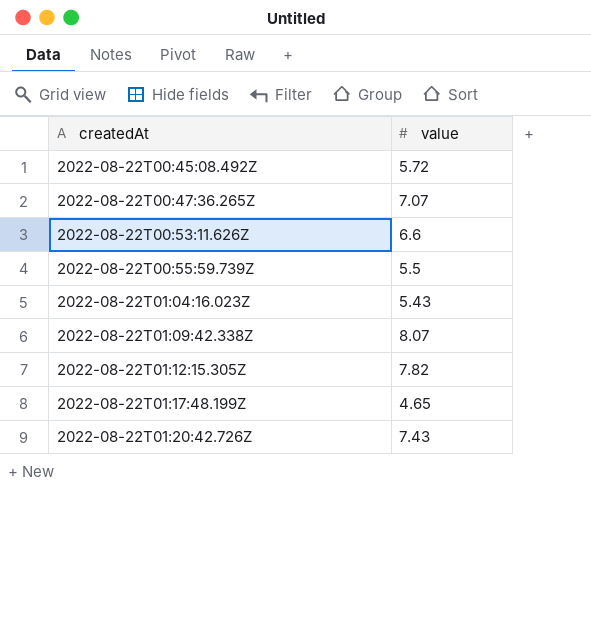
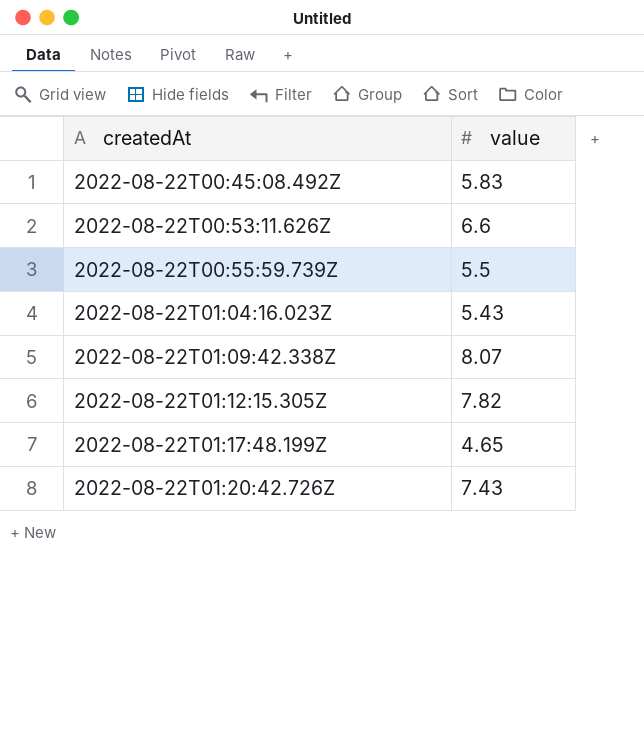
row 2022-08-22T00:47:36.265Z: 7.07 -> none
2022-08-22T00:45:08.492Z | value: 5.72 -> 5.83

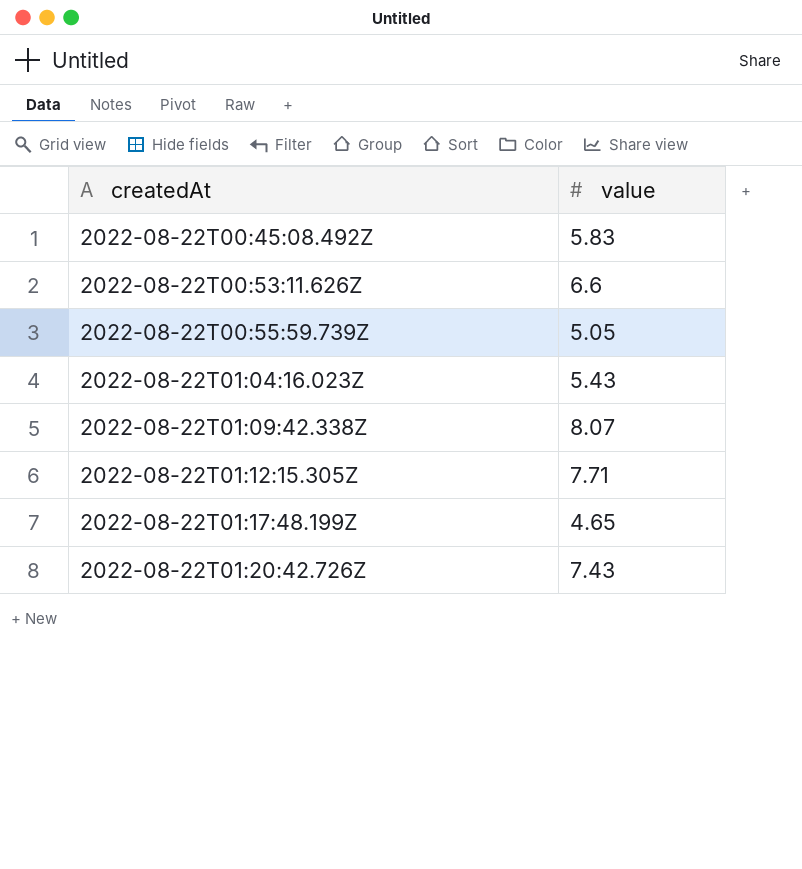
2022-08-22T00:55:59.739Z | value: 5.5 -> 5.05
2022-08-22T01:12:15.305Z | value: 7.82 -> 7.71

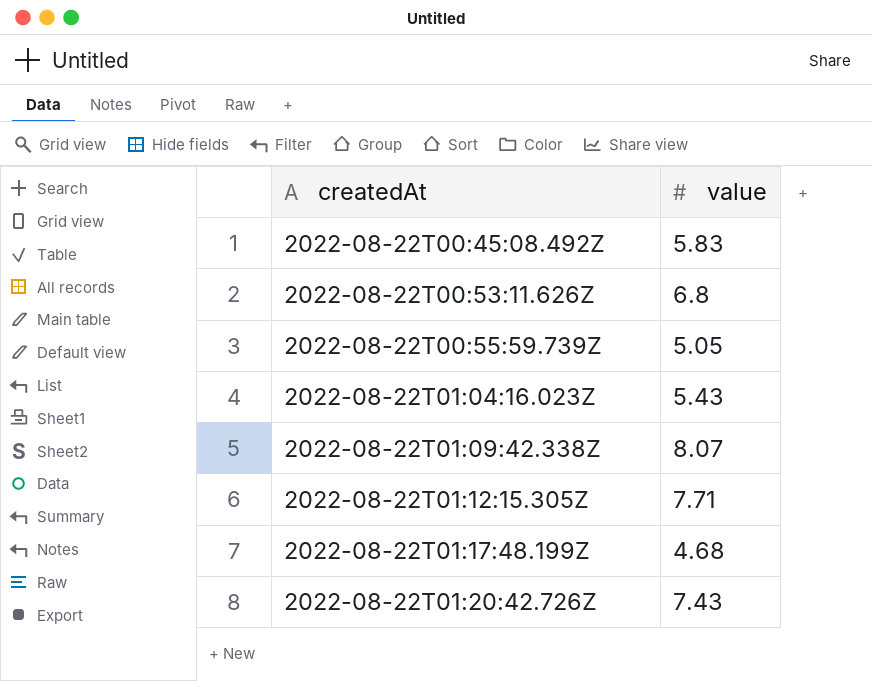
2022-08-22T00:53:11.626Z | value: 6.6 -> 6.8
2022-08-22T01:17:48.199Z | value: 4.65 -> 4.68

